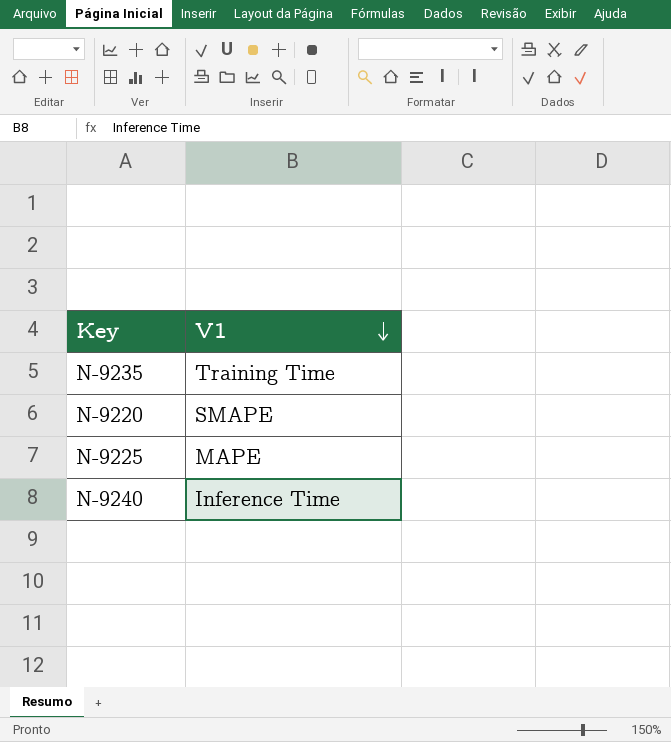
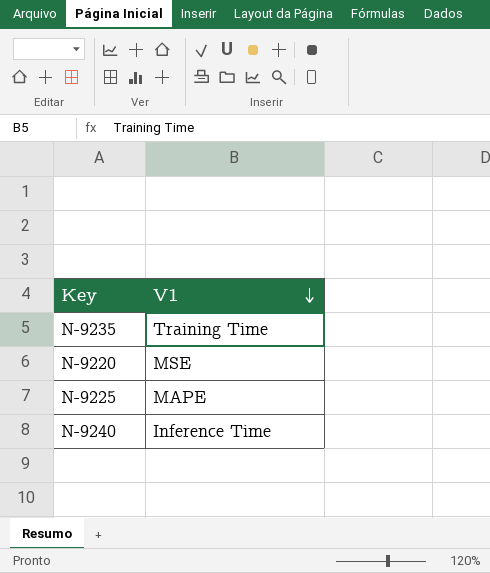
N-9220 | V1: SMAPE -> MSE

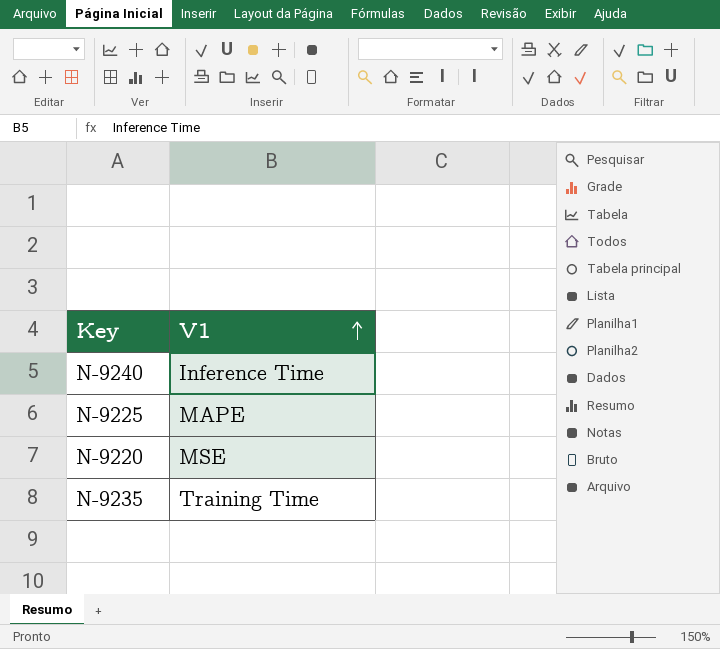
row order: V1 descending -> V1 ascending

